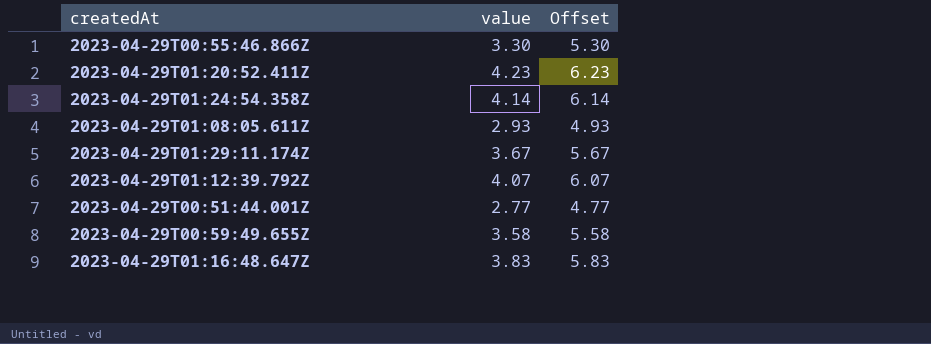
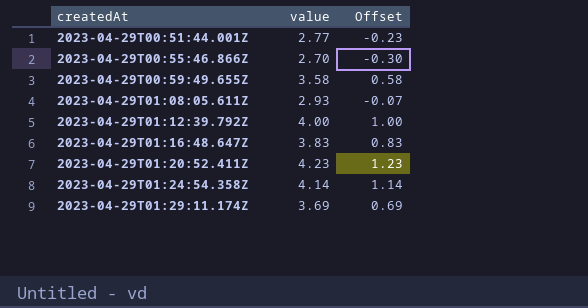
row order: none -> createdAt ascending
column Offset | formula: [value] + 2 -> [value] - 3
2023-04-29T00:55:46.866Z | value: 3.30 -> 2.70
2023-04-29T01:12:39.792Z | value: 4.07 -> 4.00
2023-04-29T01:29:11.174Z | value: 3.67 -> 3.69

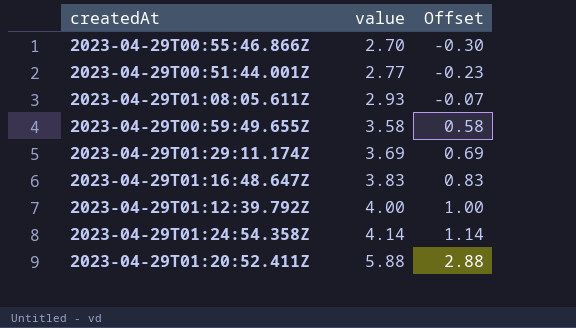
row order: createdAt ascending -> value ascending
2023-04-29T01:20:52.411Z | value: 4.23 -> 5.88
2023-04-29T01:20:52.411Z | Offset: 1.23 -> 2.88

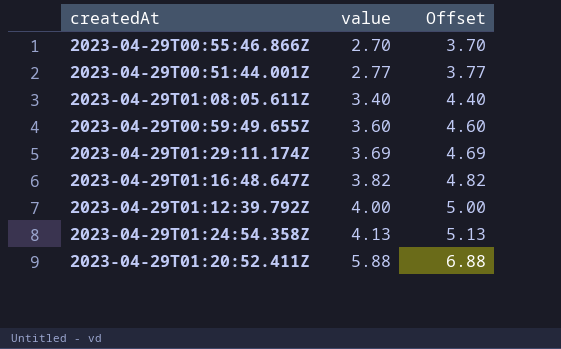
column Offset | formula: [value] - 3 -> [value] + 1
2023-04-29T01:08:05.611Z | value: 2.93 -> 3.40
2023-04-29T00:59:49.655Z | value: 3.58 -> 3.60
2023-04-29T01:16:48.647Z | value: 3.83 -> 3.82
2023-04-29T01:24:54.358Z | value: 4.14 -> 4.13

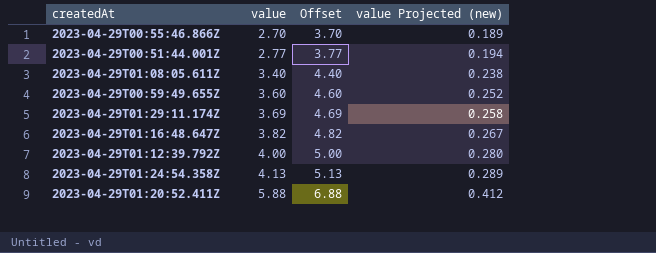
column value Projected (new) | formula: none -> [value] * 0.07

